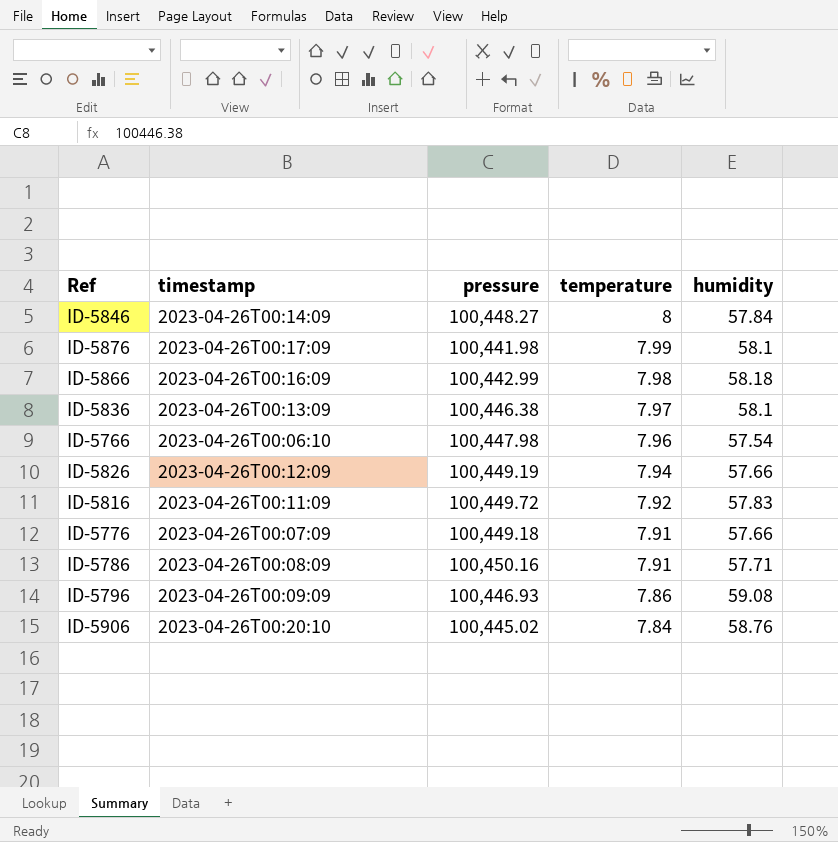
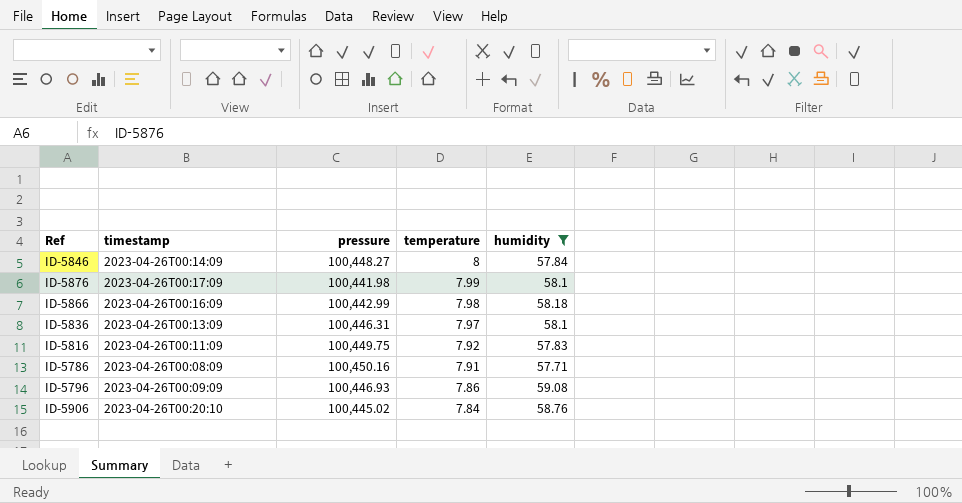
filter: none -> humidity >= 57.71
ID-5836 | pressure: 100,446.38 -> 100,446.31
ID-5816 | pressure: 100,449.72 -> 100,449.75

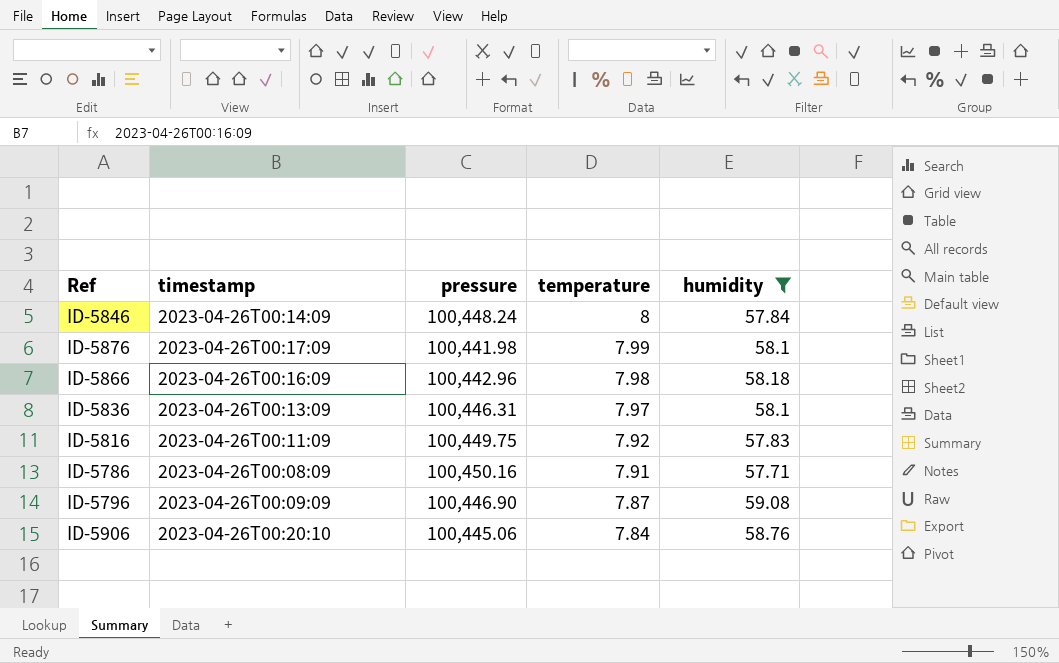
ID-5846 | pressure: 100,448.27 -> 100,448.24
ID-5866 | pressure: 100,442.99 -> 100,442.96
ID-5796 | pressure: 100,446.93 -> 100,446.90
ID-5796 | temperature: 7.86 -> 7.87
ID-5906 | pressure: 100,445.02 -> 100,445.06

